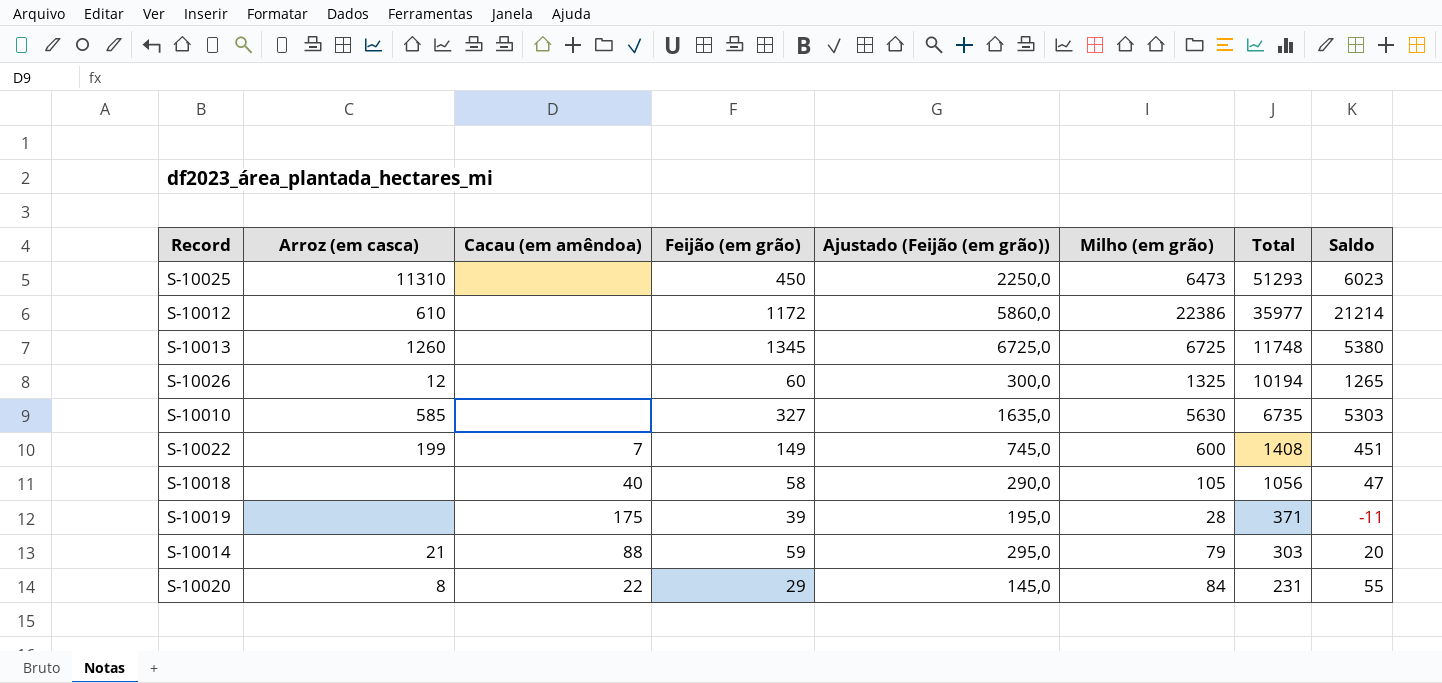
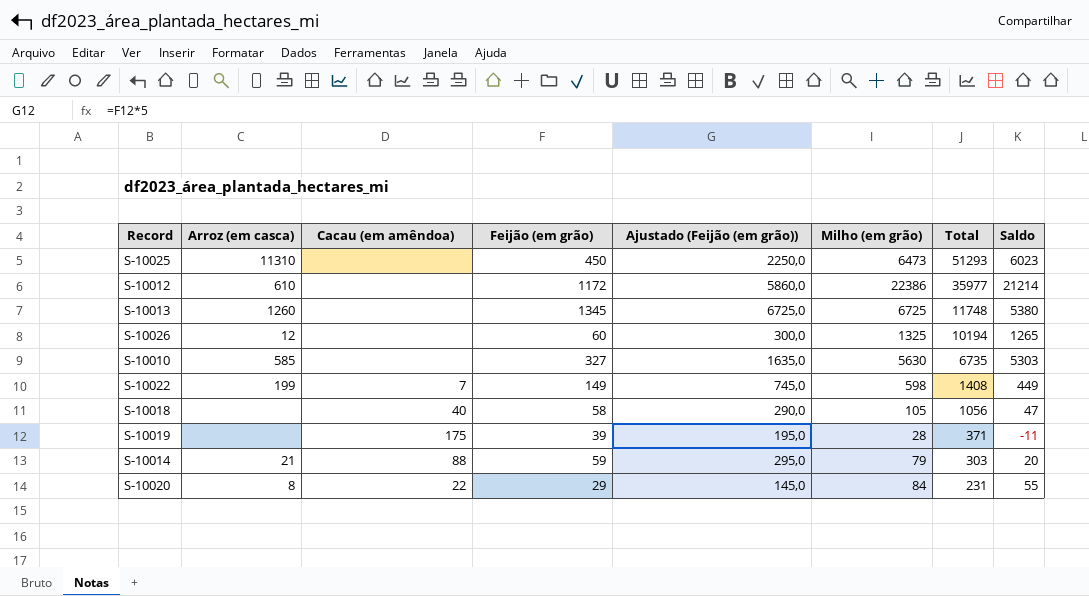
S-10022 | Milho (em grão): 600 -> 598
S-10022 | Saldo: 451 -> 449

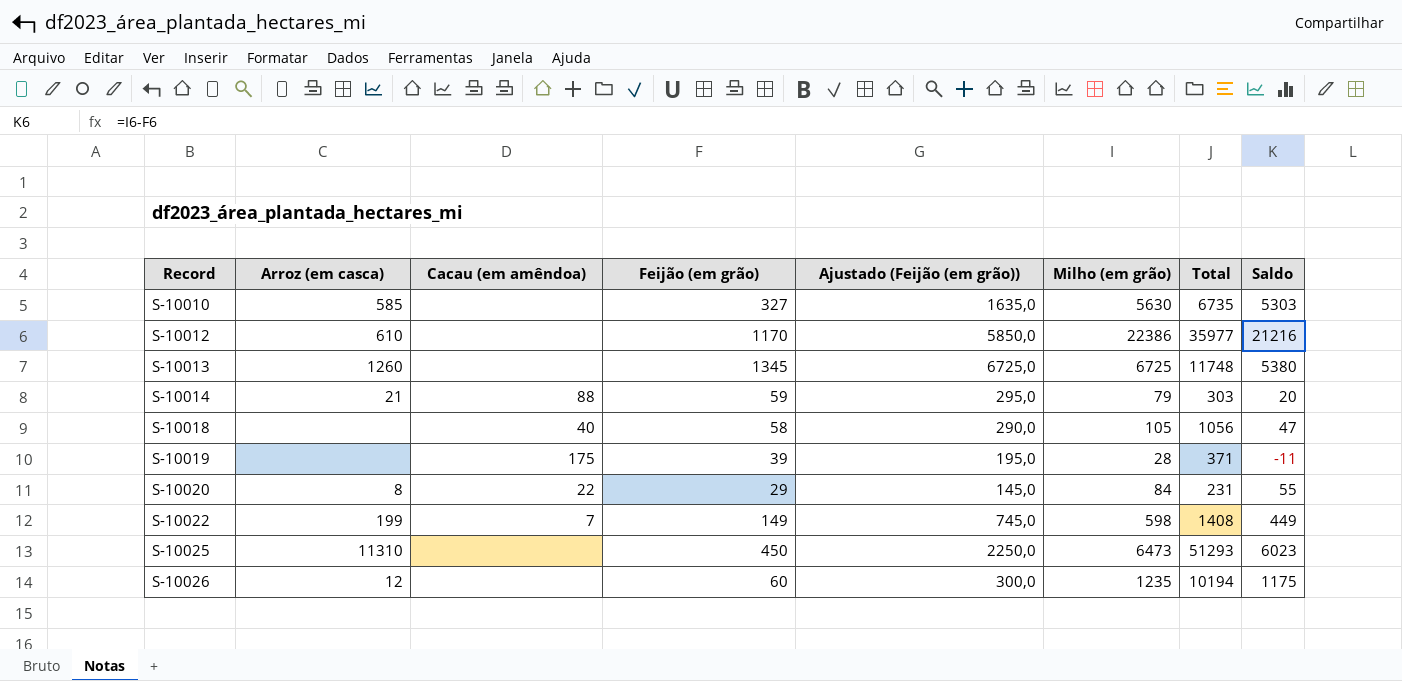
row order: Total descending -> Record ascending
S-10012 | Feijão (em grão): 1172 -> 1170
S-10012 | Ajustado (Feijão (em grão)): 5860,0 -> 5850,0
S-10012 | Saldo: 21214 -> 21216
S-10026 | Milho (em grão): 1325 -> 1235
S-10026 | Saldo: 1265 -> 1175

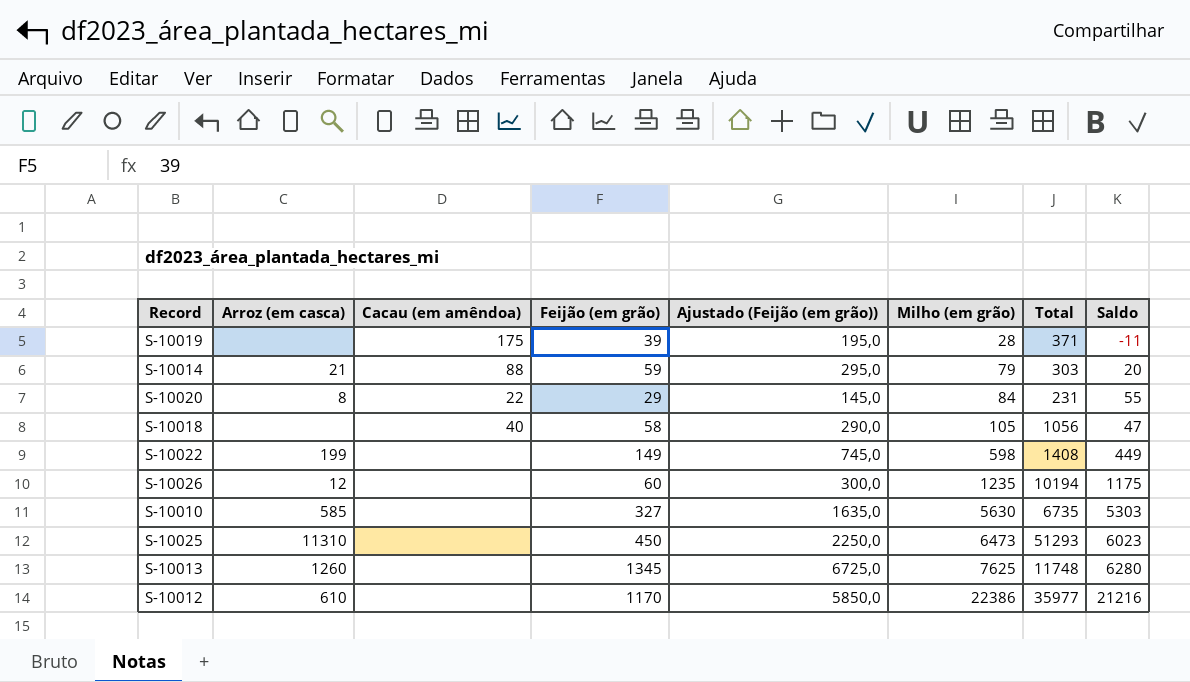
row order: Record ascending -> Milho (em grão) ascending
S-10022 | Cacau (em amêndoa): 7 -> none
S-10013 | Milho (em grão): 6725 -> 7625
S-10013 | Saldo: 5380 -> 6280

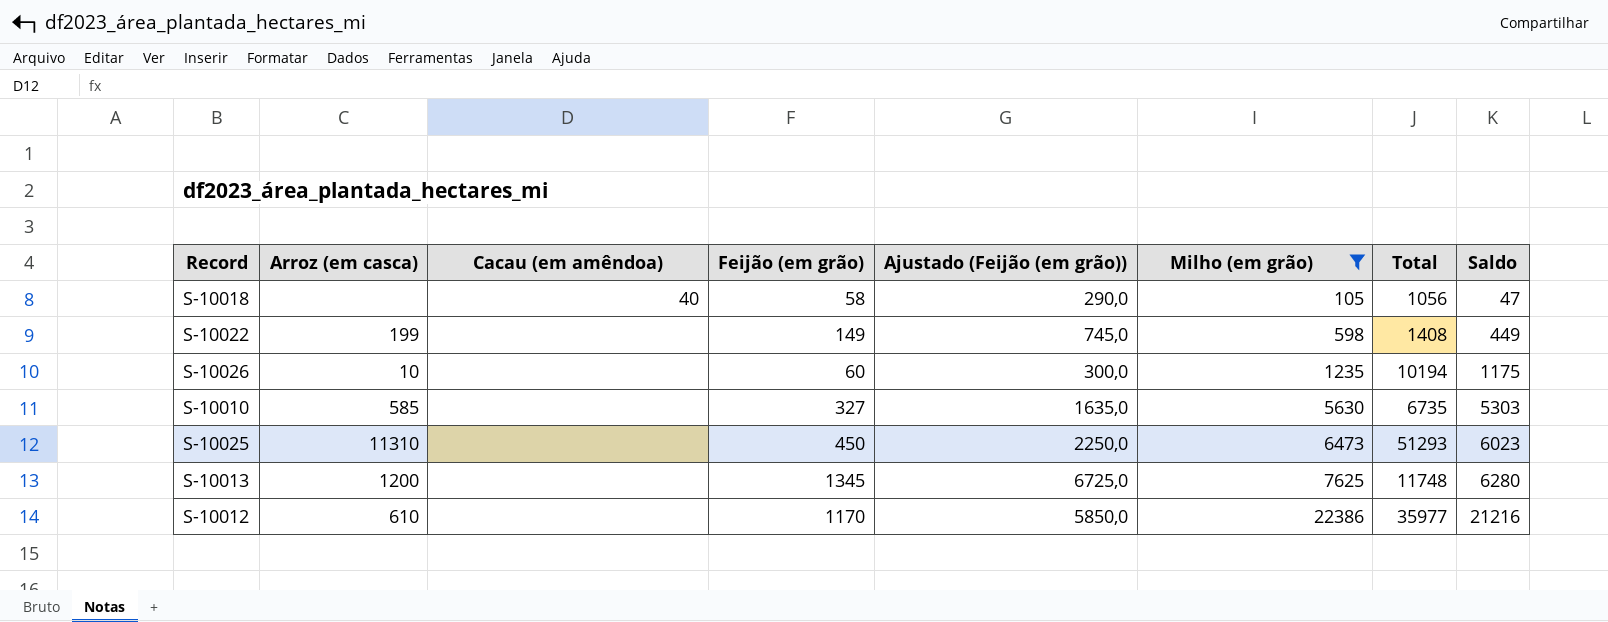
filter: none -> Milho (em grão) >= 105
S-10026 | Arroz (em casca): 12 -> 10
S-10013 | Arroz (em casca): 1260 -> 1200

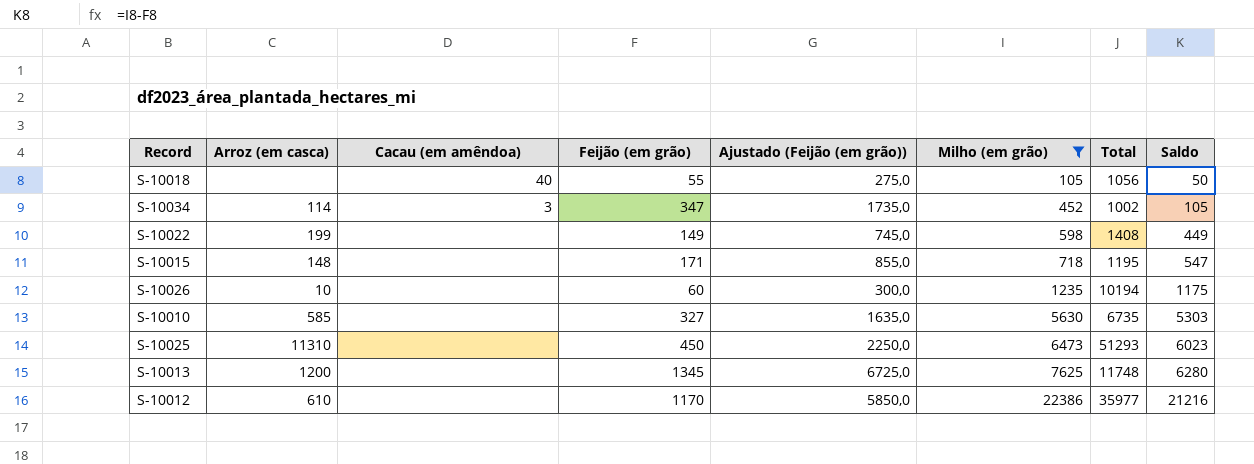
S-10018 | Feijão (em grão): 58 -> 55
S-10018 | Ajustado (Feijão (em grão)): 290,0 -> 275,0
S-10018 | Saldo: 47 -> 50
row S-10034: none -> 114 | 3 | 347 | 1735,0 | 452 | 1002 | 105
row S-10015: none -> 148 | none | 171 | 855,0 | 718 | 1195 | 547

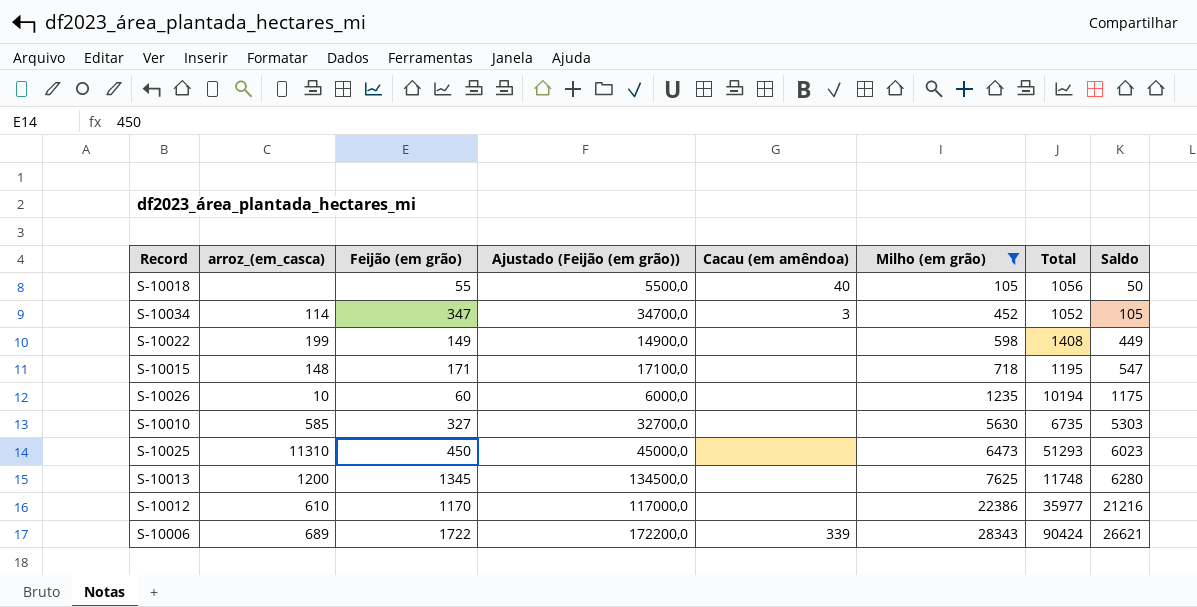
column name: Arroz (em casca) -> arroz_(em_casca)
column Ajustado (Feijão (em grão)) | formula: [Feijão (em grão)] * 5 -> [Feijão (em grão)] * 100
column Cacau (em amêndoa) | position: 3 -> 5
S-10034 | Total: 1002 -> 1052
row S-10006: none -> 689 | 1722 | 172200,0 | 339 | 28343 | 90424 | 26621

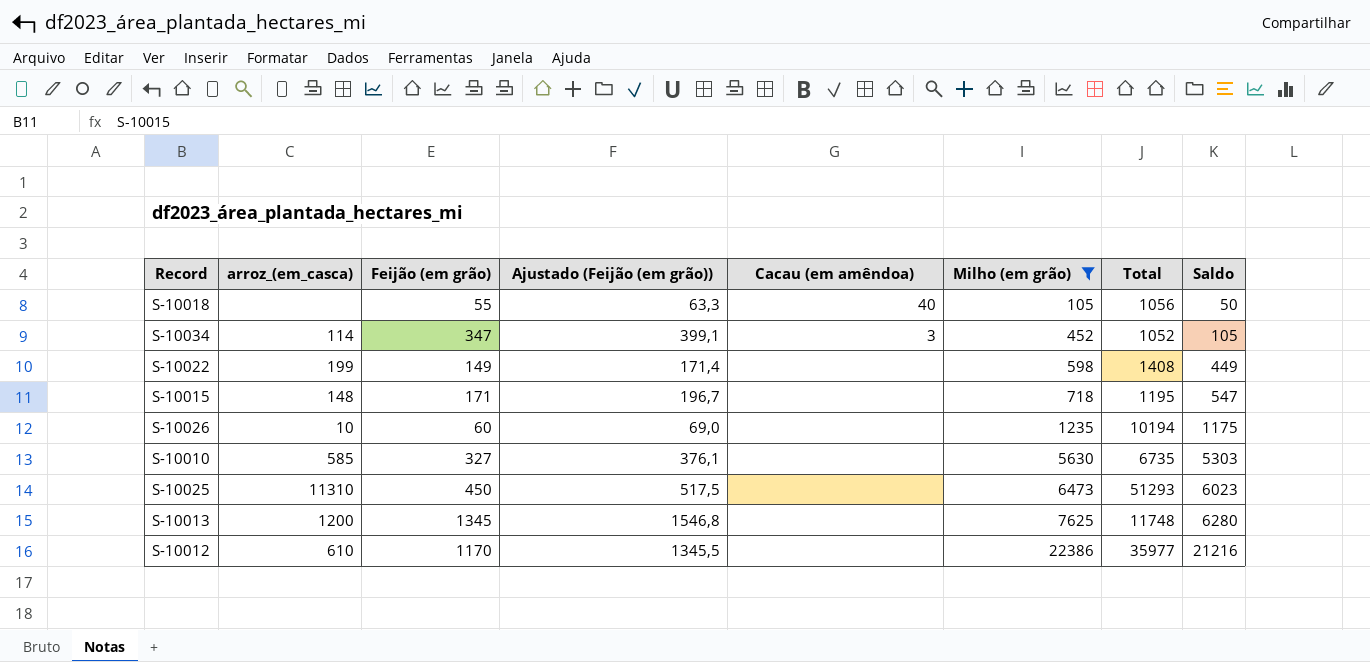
column Ajustado (Feijão (em grão)) | formula: [Feijão (em grão)] * 100 -> [Feijão (em grão)] * 1,15
row S-10006: 689 | 1722 | 172200,0 | 339 | 28343 | 90424 | 26621 -> none

